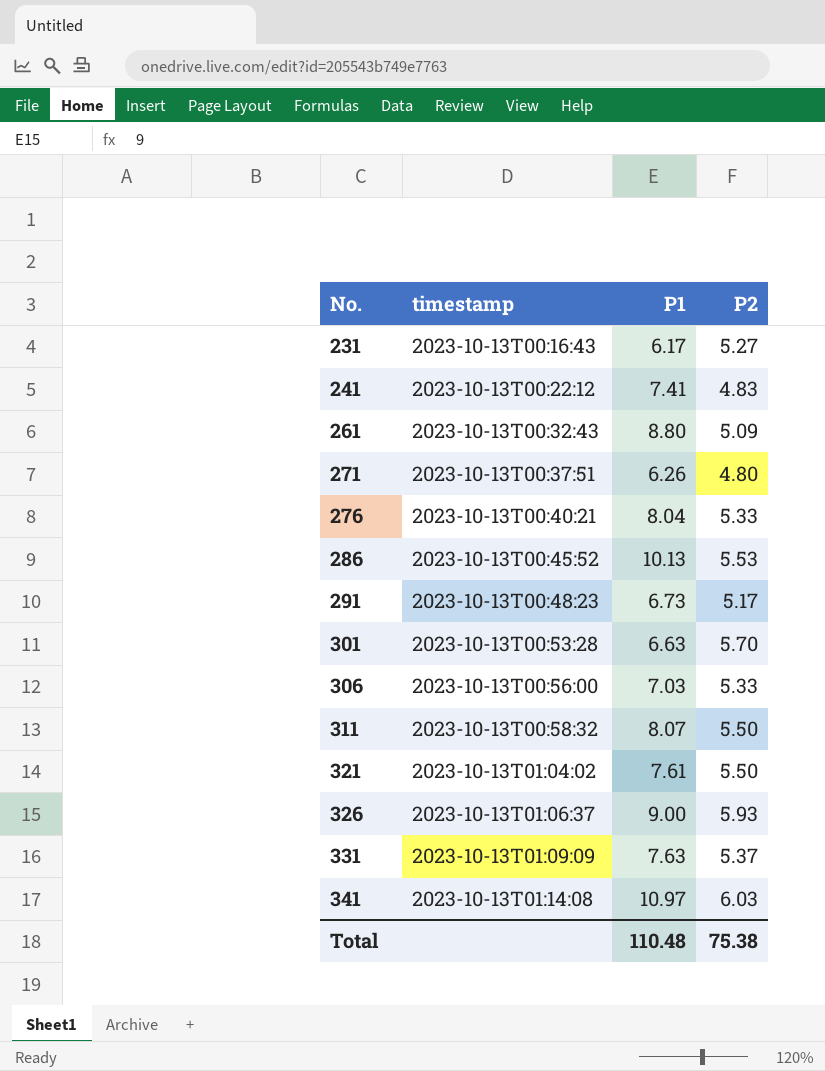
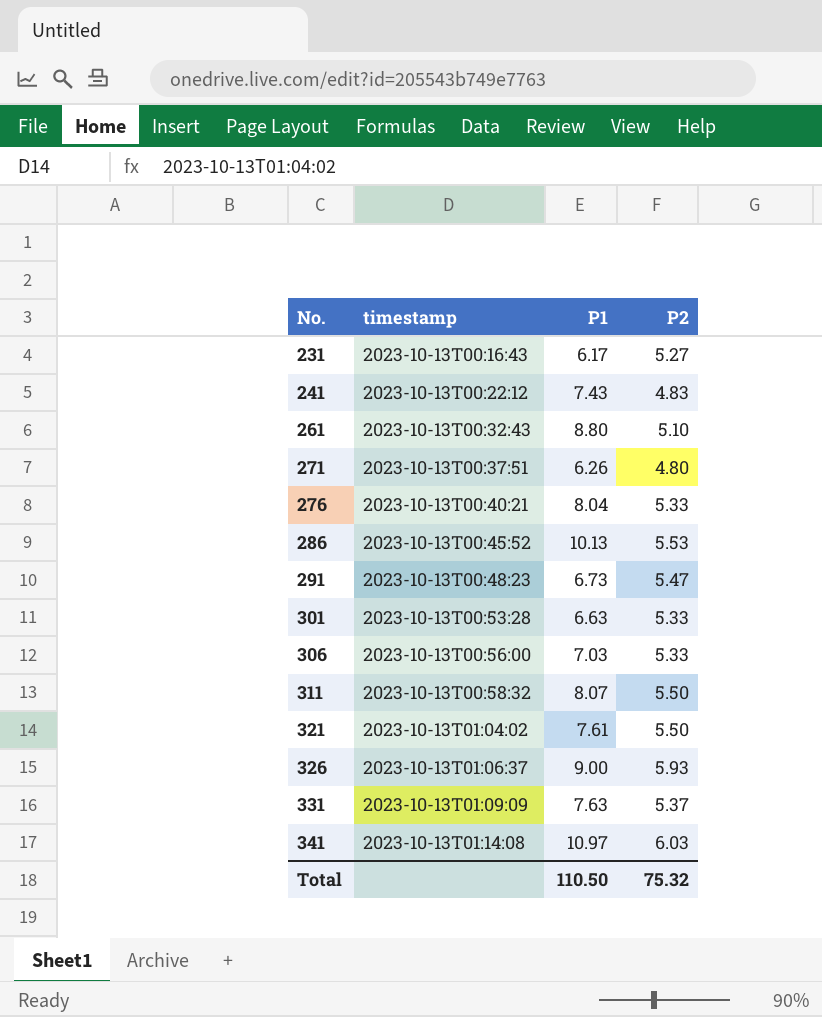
241 | P1: 7.41 -> 7.43
261 | P2: 5.09 -> 5.10
291 | P2: 5.17 -> 5.47
301 | P2: 5.70 -> 5.33
Total | P1: 110.48 -> 110.50
Total | P2: 75.38 -> 75.32

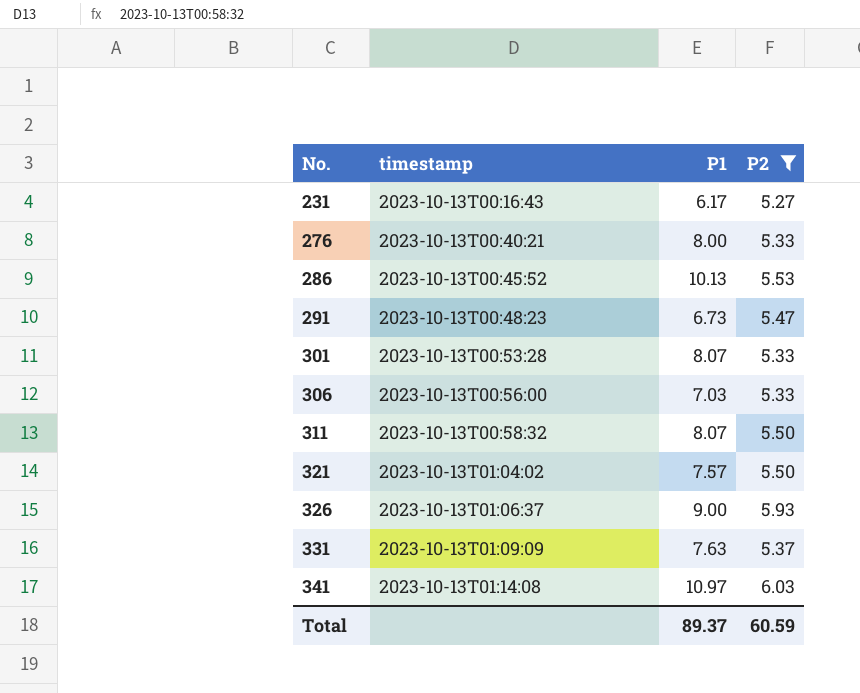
filter: none -> P2 >= 5.27
276 | P1: 8.04 -> 8.00
301 | P1: 6.63 -> 8.07
321 | P1: 7.61 -> 7.57
Total | P1: 110.50 -> 89.37
Total | P2: 75.32 -> 60.59

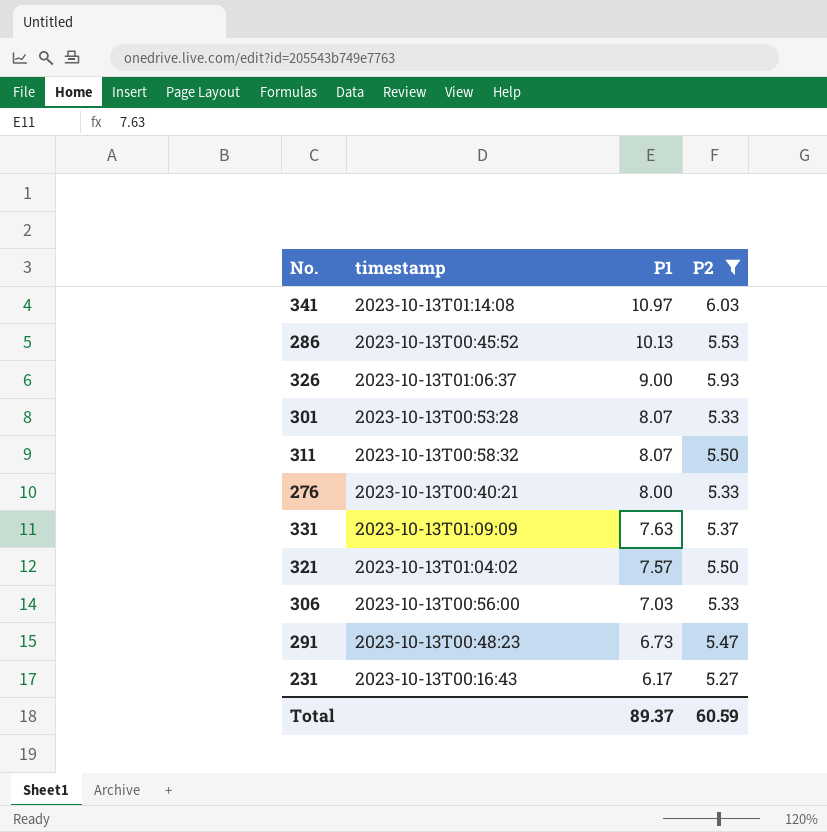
row order: No. ascending -> P1 descending

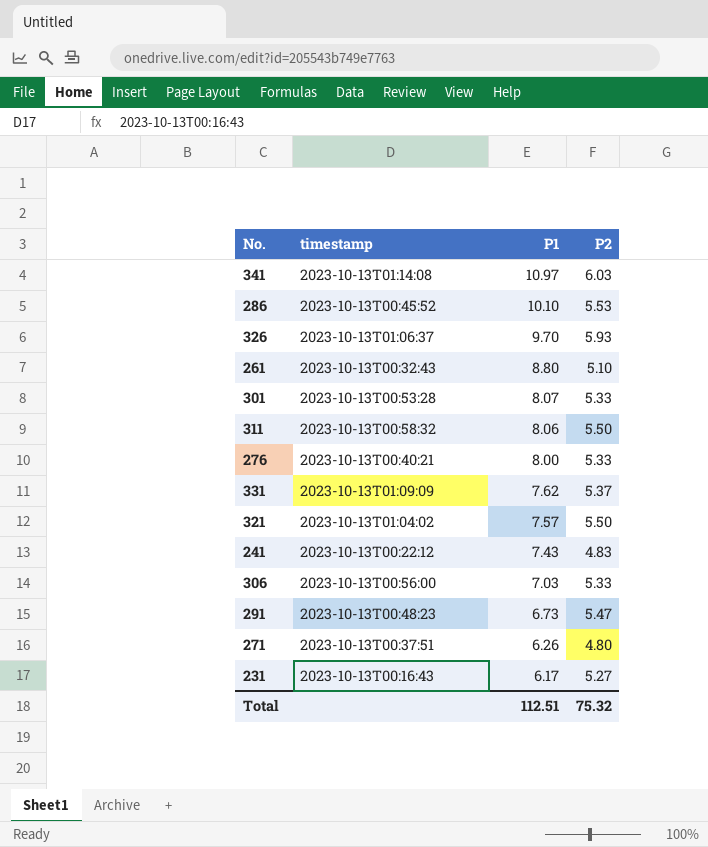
filter: P2 >= 5.27 -> none
286 | P1: 10.13 -> 10.10
326 | P1: 9.00 -> 9.70
311 | P1: 8.07 -> 8.06
331 | P1: 7.63 -> 7.62
Total | P1: 89.37 -> 112.51
Total | P2: 60.59 -> 75.32

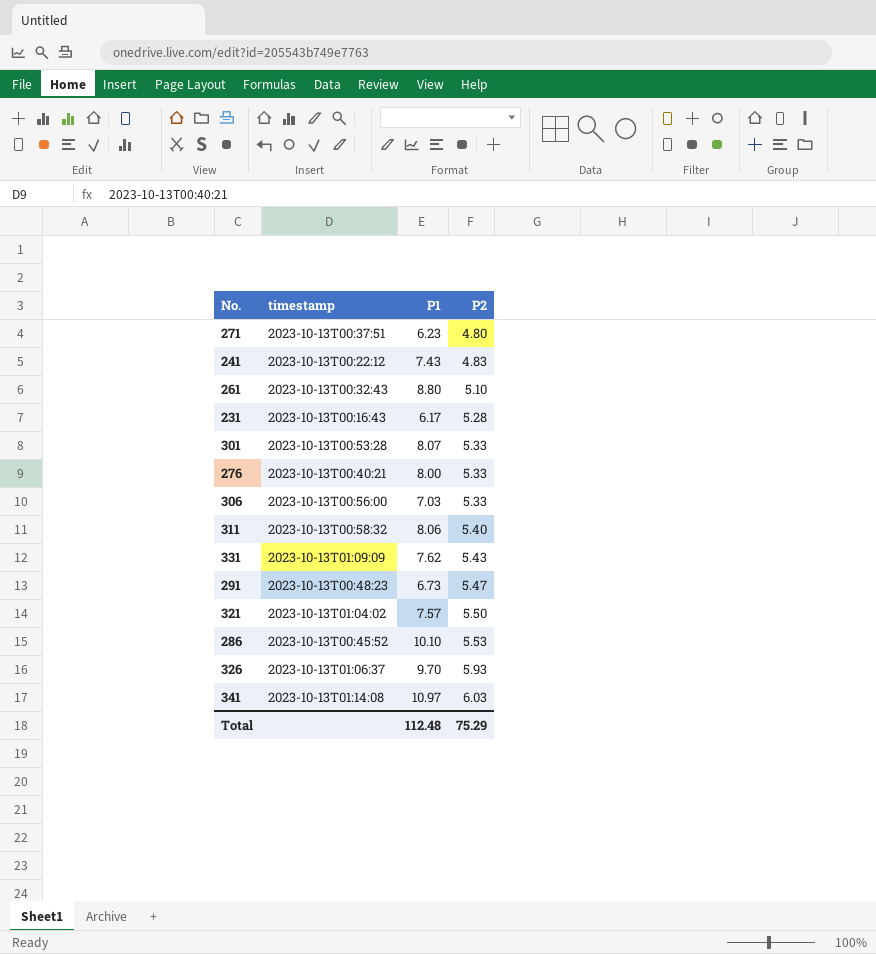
row order: P1 descending -> P2 ascending
271 | P1: 6.26 -> 6.23
231 | P2: 5.27 -> 5.28
311 | P2: 5.50 -> 5.40
331 | P2: 5.37 -> 5.43
Total | P1: 112.51 -> 112.48
Total | P2: 75.32 -> 75.29

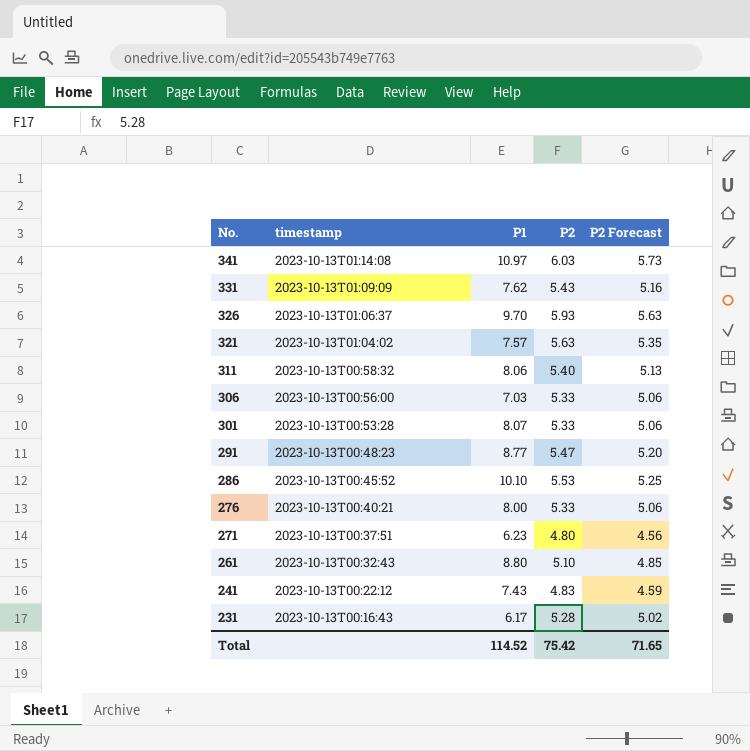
row order: P2 ascending -> No. descending
column P2 Forecast | formula: none -> [P2] * 0.95
321 | P2: 5.50 -> 5.63
291 | P1: 6.73 -> 8.77
Total | P1: 112.48 -> 114.52
Total | P2: 75.29 -> 75.42

